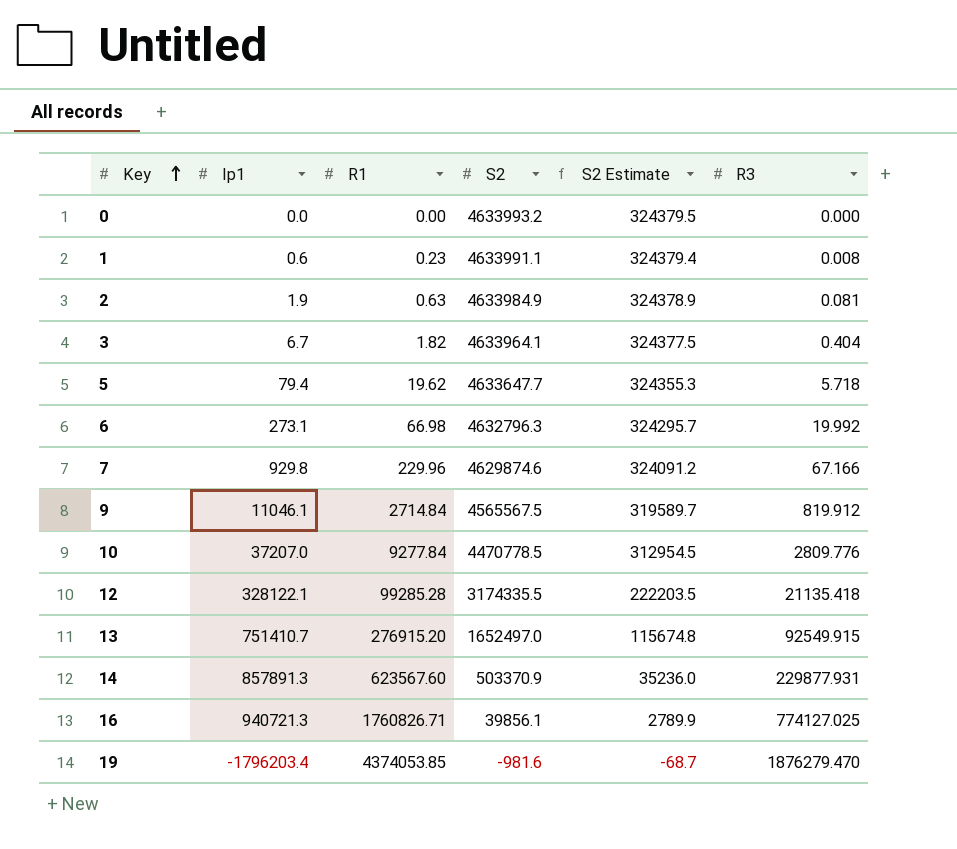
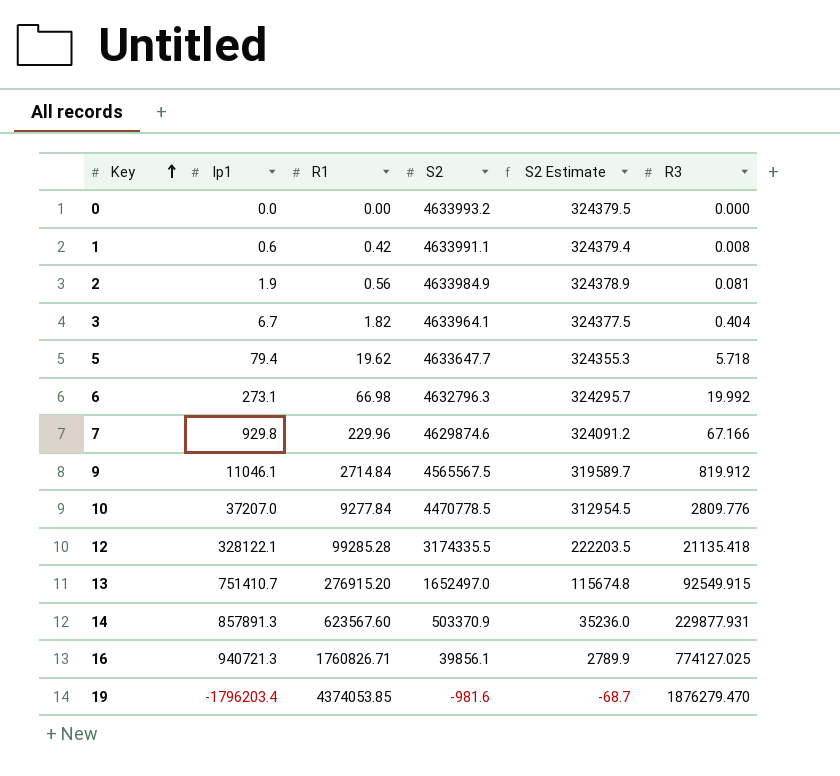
1 | R1: 0.23 -> 0.42
2 | R1: 0.63 -> 0.56

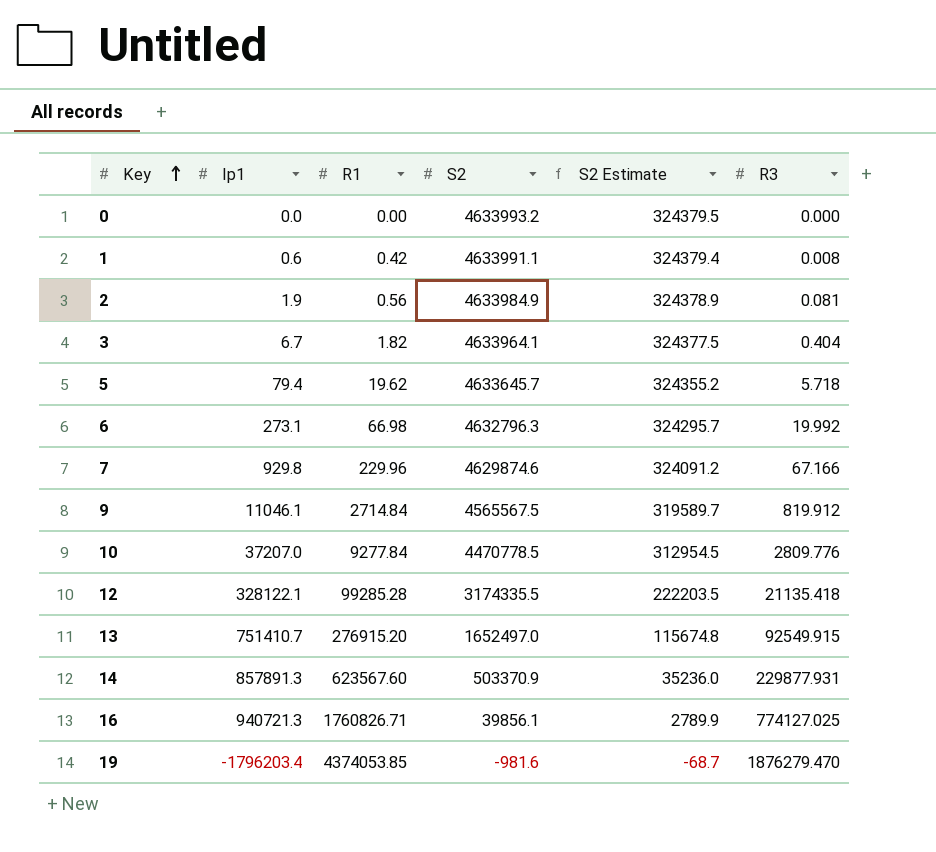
5 | S2: 4633647.7 -> 4633645.7
5 | S2 Estimate: 324355.3 -> 324355.2

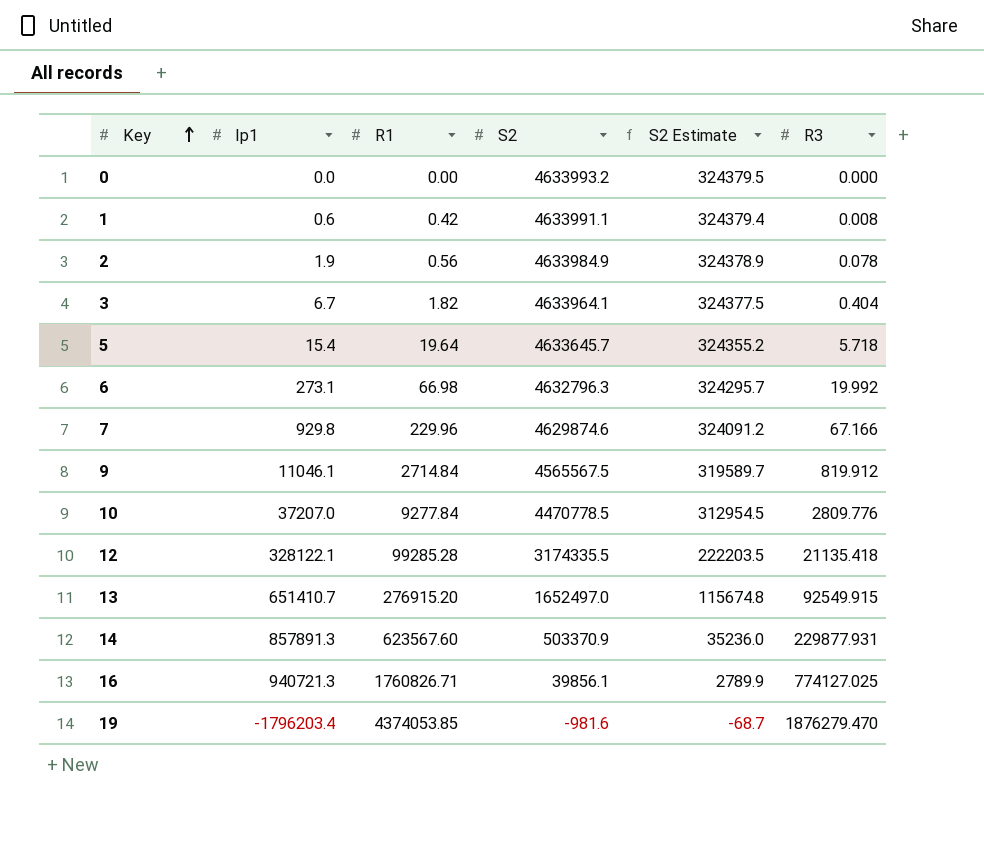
2 | R3: 0.081 -> 0.078
5 | Ip1: 79.4 -> 15.4
5 | R1: 19.62 -> 19.64
13 | Ip1: 751410.7 -> 651410.7

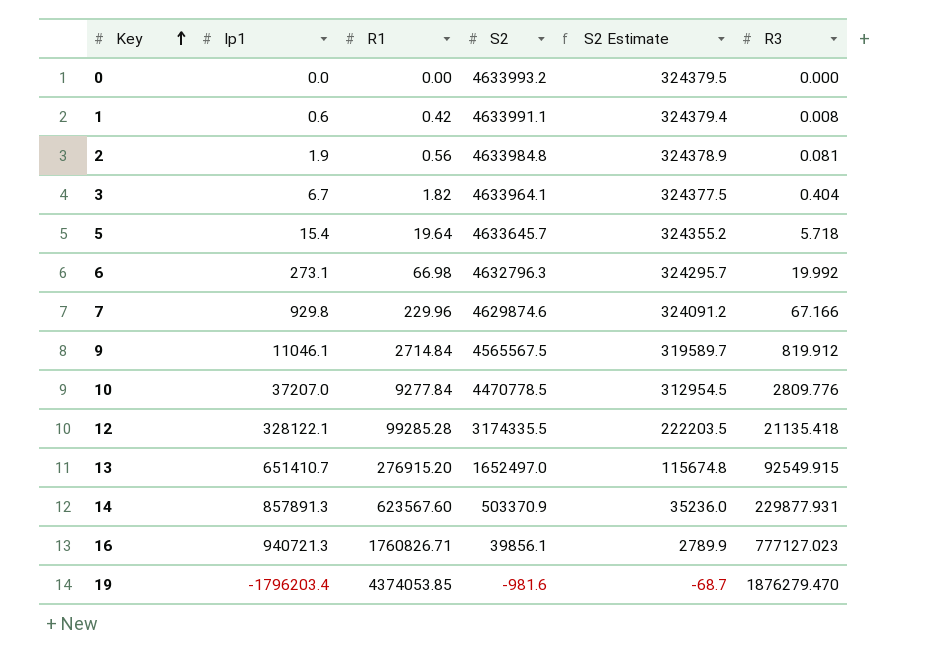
2 | S2: 4633984.9 -> 4633984.8
2 | R3: 0.078 -> 0.081
16 | R3: 774127.025 -> 777127.023

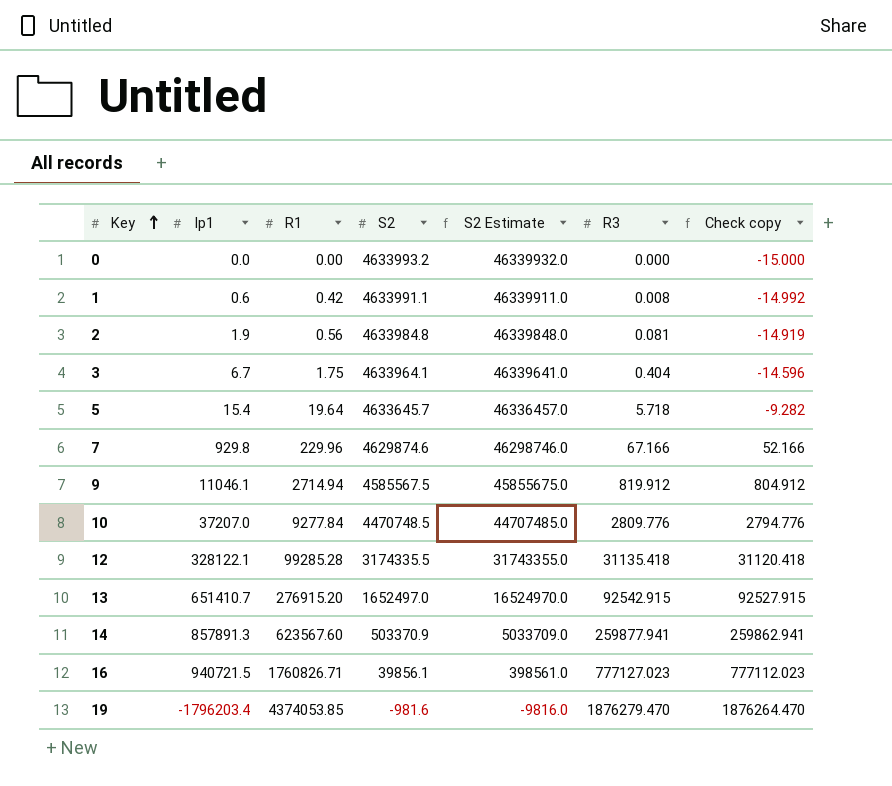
column S2 Estimate | formula: [S2] * 0.07 -> [S2] * 10
column Check copy | formula: none -> [R3] - 15
row 6: 273.1 | 66.98 | 4632796.3 | 324295.7 | 19.992 -> none
3 | R1: 1.82 -> 1.75
9 | R1: 2714.84 -> 2714.94
9 | S2: 4565567.5 -> 4585567.5
10 | S2: 4470778.5 -> 4470748.5
12 | R3: 21135.418 -> 31135.418
13 | R3: 92549.915 -> 92542.915
14 | R3: 229877.931 -> 259877.941
16 | Ip1: 940721.3 -> 940721.5

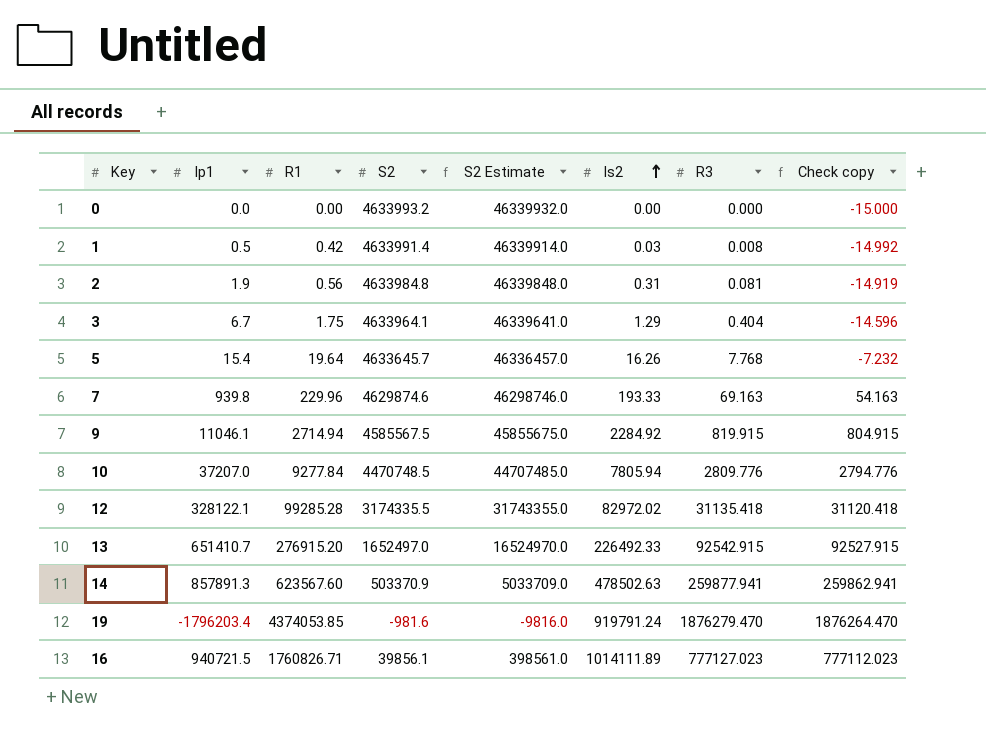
row order: Key ascending -> Is2 ascending
column Is2 | position: none -> 6
1 | Ip1: 0.6 -> 0.5
1 | S2: 4633991.1 -> 4633991.4
1 | S2 Estimate: 46339911.0 -> 46339914.0
5 | R3: 5.718 -> 7.768
5 | Check copy: -9.282 -> -7.232
7 | Ip1: 929.8 -> 939.8
7 | R3: 67.166 -> 69.163
7 | Check copy: 52.166 -> 54.163
9 | R3: 819.912 -> 819.915
9 | Check copy: 804.912 -> 804.915

